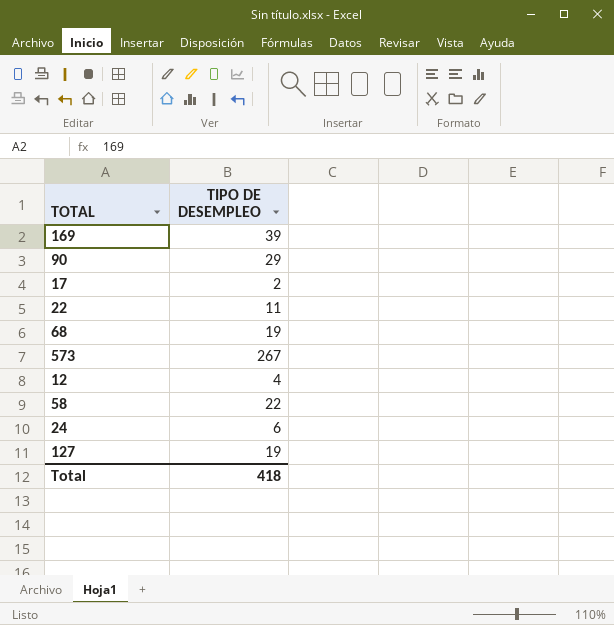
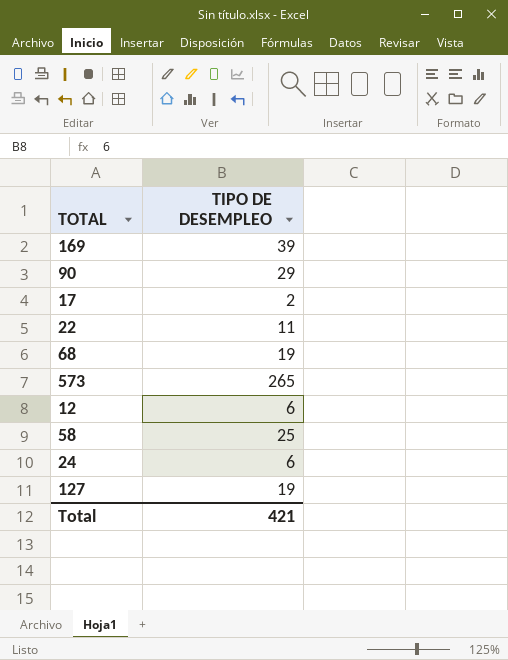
573 | TIPO DE DESEMPLEO: 267 -> 265
12 | TIPO DE DESEMPLEO: 4 -> 6
58 | TIPO DE DESEMPLEO: 22 -> 25
Total | TIPO DE DESEMPLEO: 418 -> 421

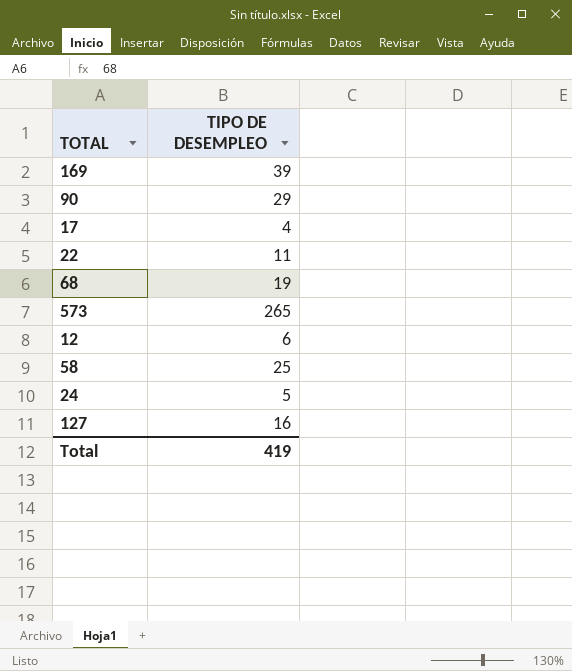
17 | TIPO DE DESEMPLEO: 2 -> 4
24 | TIPO DE DESEMPLEO: 6 -> 5
127 | TIPO DE DESEMPLEO: 19 -> 16
Total | TIPO DE DESEMPLEO: 421 -> 419

